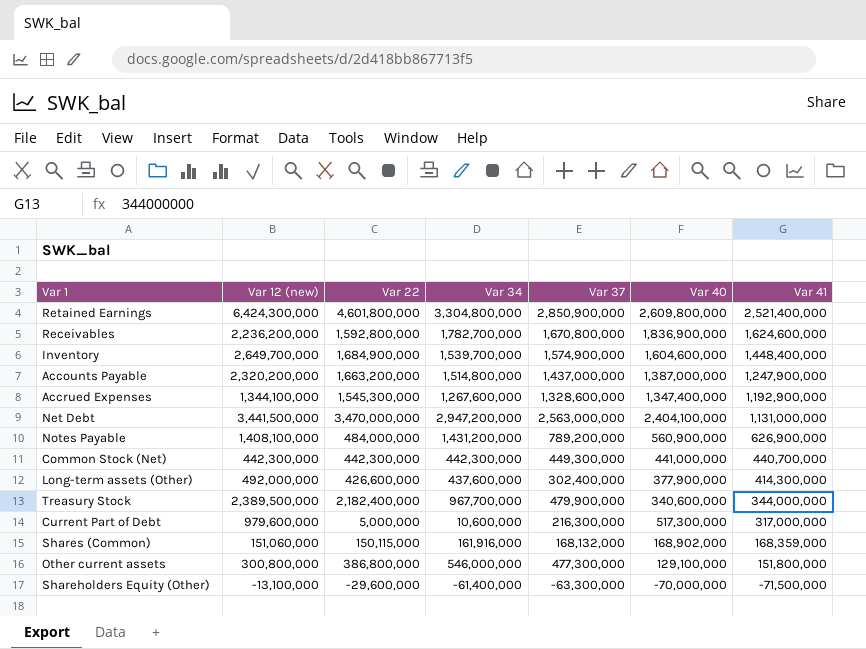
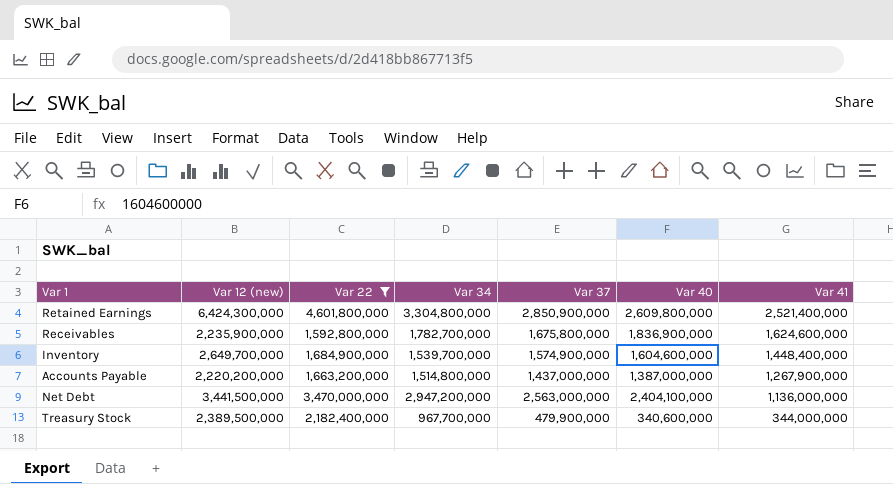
filter: none -> Var 22 >= 1,592,800,000
Receivables | Var 12 (new): 2,236,200,000 -> 2,235,900,000
Receivables | Var 37: 1,670,800,000 -> 1,675,800,000
Accounts Payable | Var 12 (new): 2,320,200,000 -> 2,220,200,000
Accounts Payable | Var 41: 1,247,900,000 -> 1,267,900,000
Net Debt | Var 41: 1,131,000,000 -> 1,136,000,000

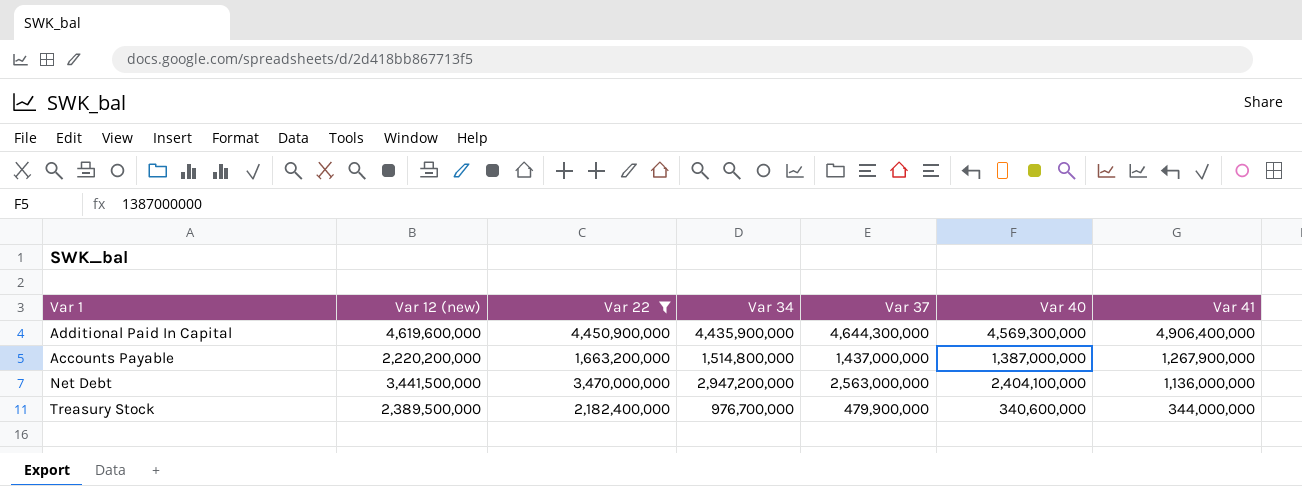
row Retained Earnings: 6,424,300,000 | 4,601,800,000 | 3,304,800,000 | 2,850,900,000 | 2,609,800,000 | 2,521,400,000 -> none
row Receivables: 2,235,900,000 | 1,592,800,000 | 1,782,700,000 | 1,675,800,000 | 1,836,900,000 | 1,624,600,000 -> none
row Inventory: 2,649,700,000 | 1,684,900,000 | 1,539,700,000 | 1,574,900,000 | 1,604,600,000 | 1,448,400,000 -> none
row Additional Paid In Capital: none -> 4,619,600,000 | 4,450,900,000 | 4,435,900,000 | 4,644,300,000 | 4,569,300,000 | 4,906,400,000
Treasury Stock | Var 34: 967,700,000 -> 976,700,000

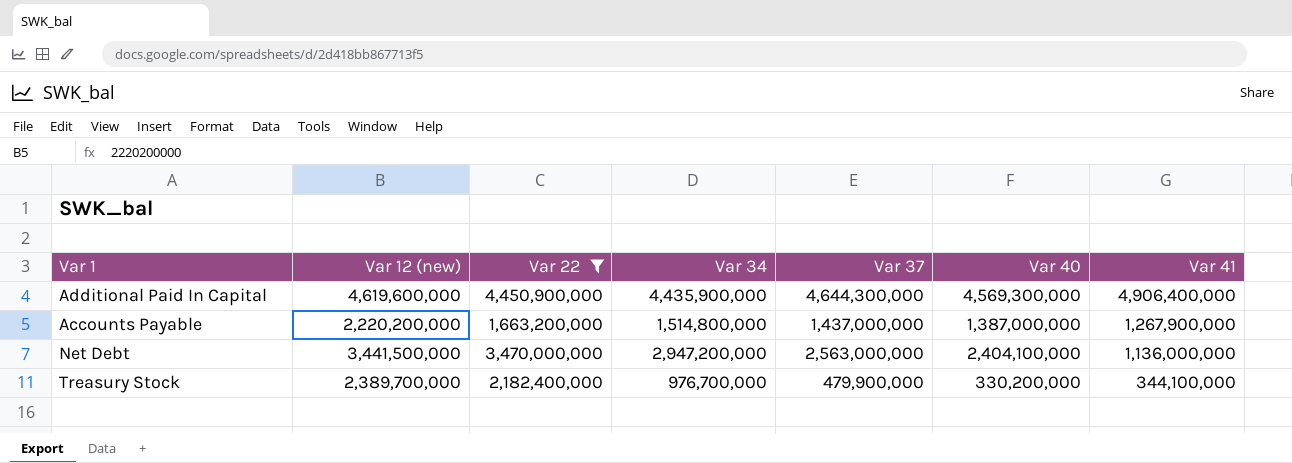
Treasury Stock | Var 12 (new): 2,389,500,000 -> 2,389,700,000
Treasury Stock | Var 40: 340,600,000 -> 330,200,000
Treasury Stock | Var 41: 344,000,000 -> 344,100,000

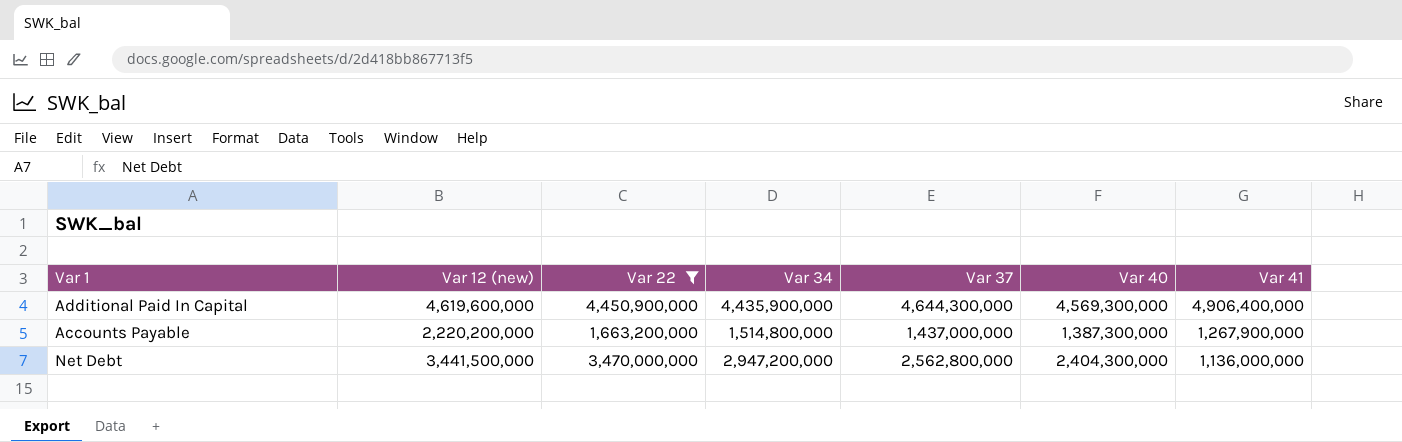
row Treasury Stock: 2,389,700,000 | 2,182,400,000 | 976,700,000 | 479,900,000 | 330,200,000 | 344,100,000 -> none
Accounts Payable | Var 40: 1,387,000,000 -> 1,387,300,000
Net Debt | Var 37: 2,563,000,000 -> 2,562,800,000
Net Debt | Var 40: 2,404,100,000 -> 2,404,300,000

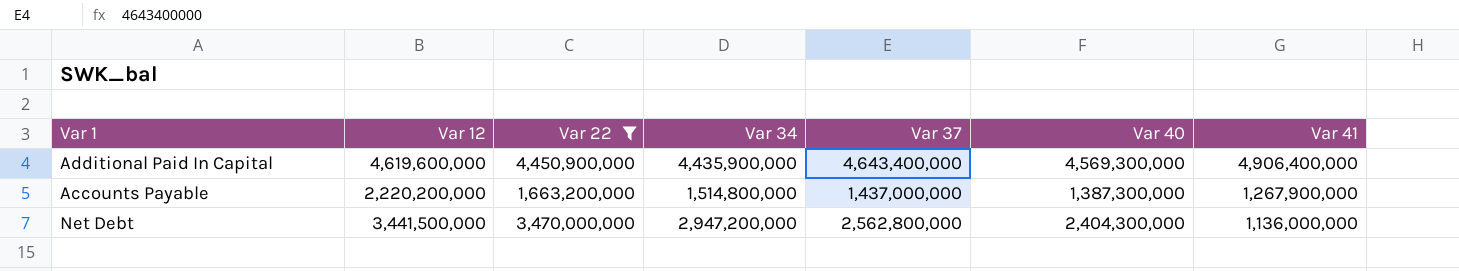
column name: Var 12 (new) -> Var 12
Additional Paid In Capital | Var 37: 4,644,300,000 -> 4,643,400,000

